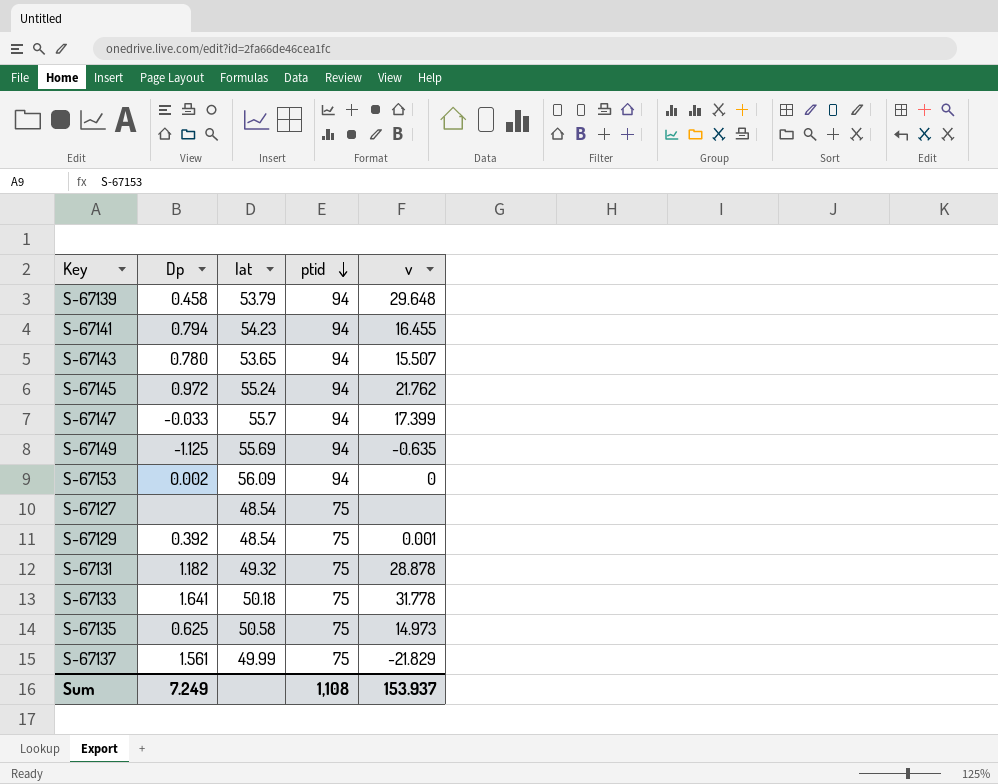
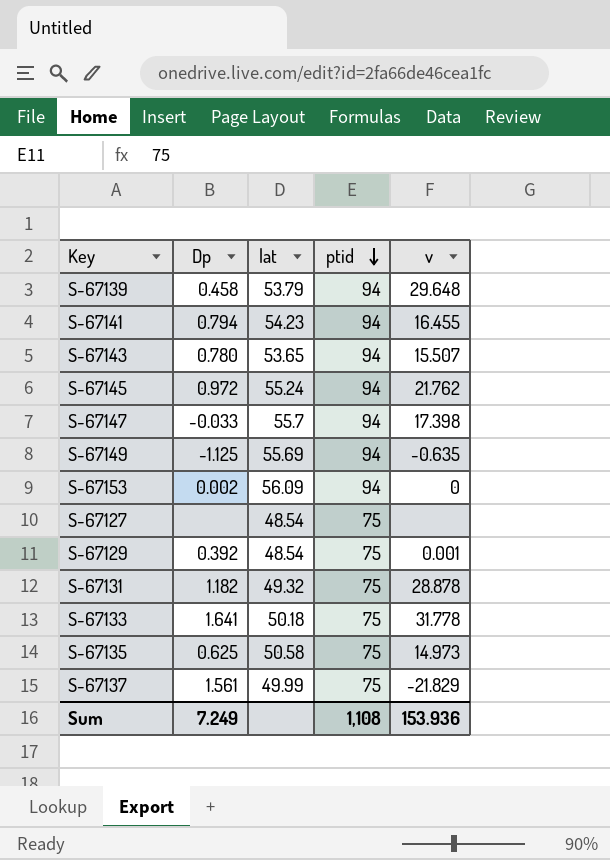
S-67147 | v: 17.399 -> 17.398
Sum | v: 153.937 -> 153.936

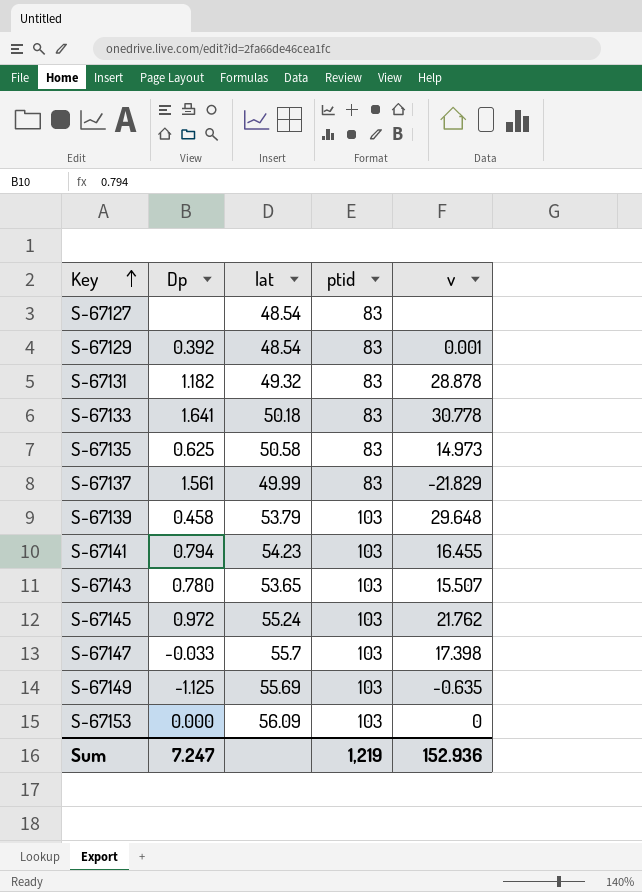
row order: ptid descending -> Key ascending
S-67127 | ptid: 75 -> 83
S-67129 | ptid: 75 -> 83
S-67131 | ptid: 75 -> 83
S-67133 | ptid: 75 -> 83
S-67133 | v: 31.778 -> 30.778
S-67135 | ptid: 75 -> 83
S-67137 | ptid: 75 -> 83
S-67139 | ptid: 94 -> 103
S-67141 | ptid: 94 -> 103
S-67143 | ptid: 94 -> 103
S-67145 | ptid: 94 -> 103
S-67147 | ptid: 94 -> 103
S-67149 | ptid: 94 -> 103
S-67153 | Dp: 0.002 -> 0.000
S-67153 | ptid: 94 -> 103
Sum | Dp: 7.249 -> 7.247
Sum | ptid: 1,108 -> 1,219
Sum | v: 153.936 -> 152.936

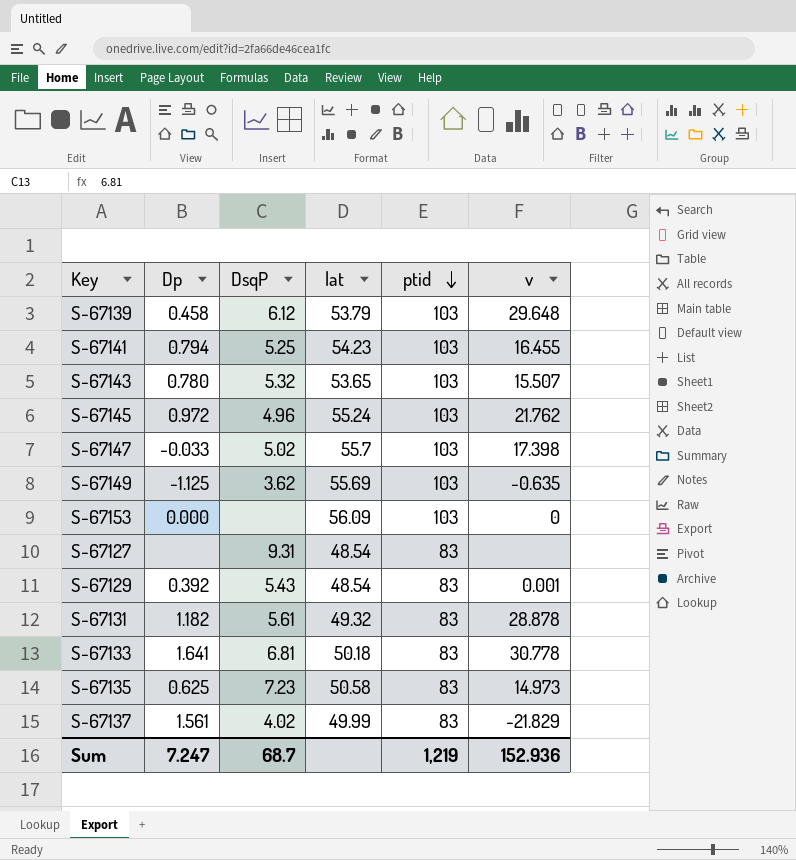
row order: Key ascending -> ptid descending
column DsqP | position: none -> 3

